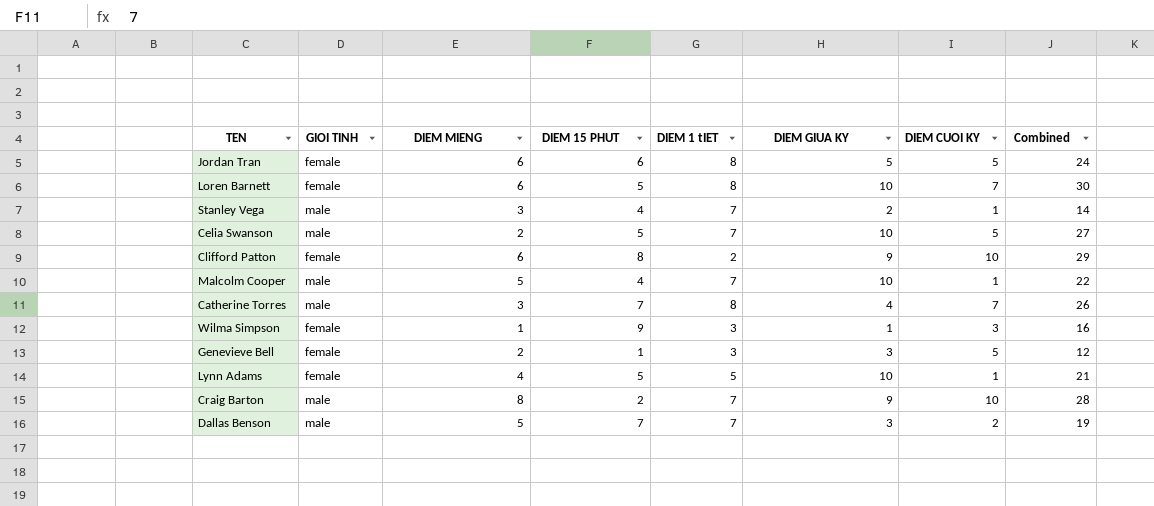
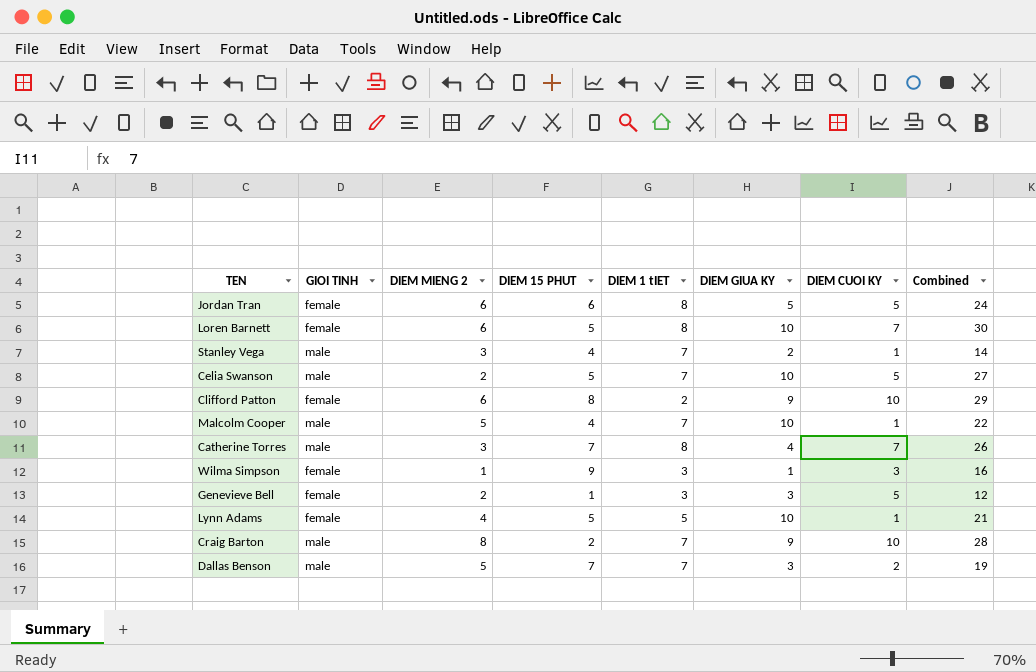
column name: DIEM MIENG -> DIEM MIENG 2

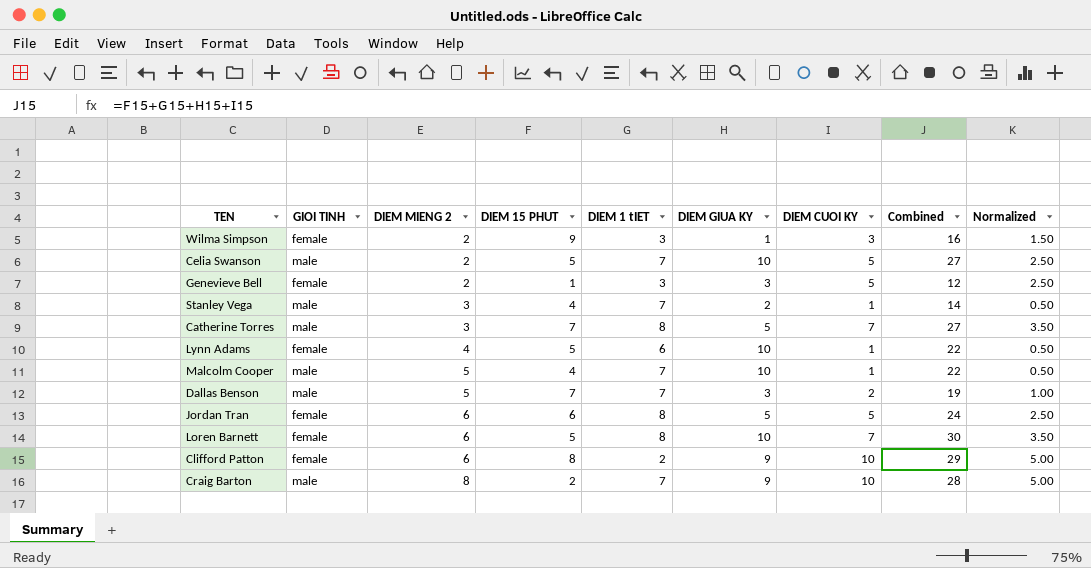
row order: none -> DIEM MIENG 2 ascending
column Normalized | formula: none -> [DIEM CUOI KY] * 0.5
Wilma Simpson | DIEM MIENG 2: 1 -> 2
Catherine Torres | DIEM GIUA KY: 4 -> 5
Catherine Torres | Combined: 26 -> 27
Lynn Adams | DIEM 1 tIET: 5 -> 6
Lynn Adams | Combined: 21 -> 22

